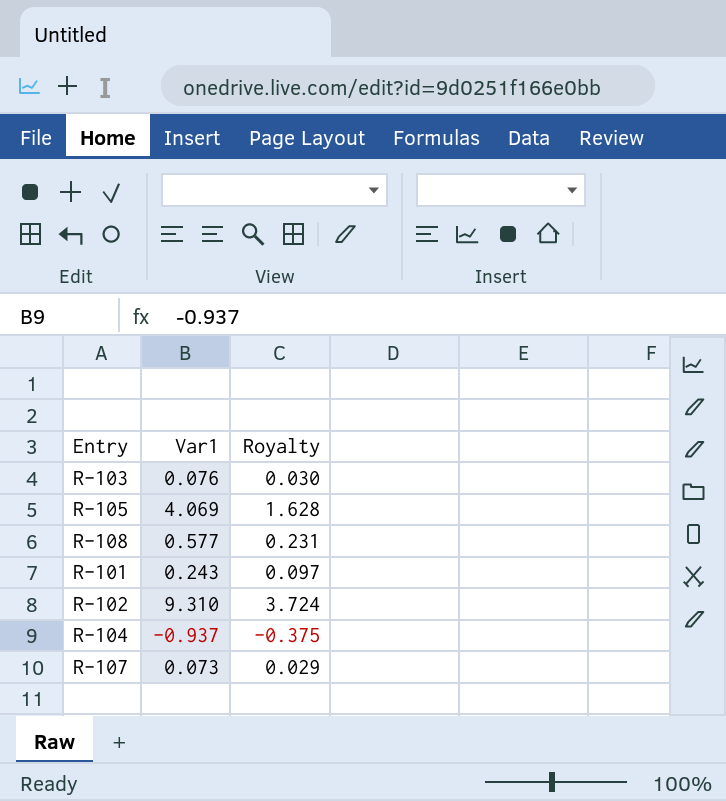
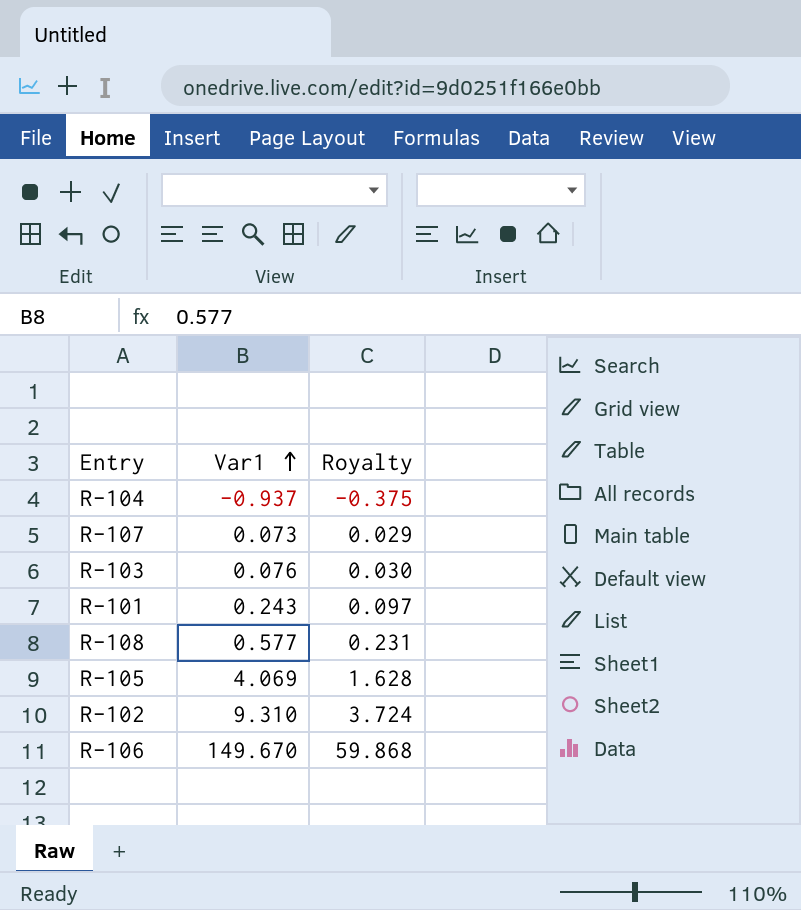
row order: none -> Var1 ascending
row R-106: none -> 149.670 | 59.868

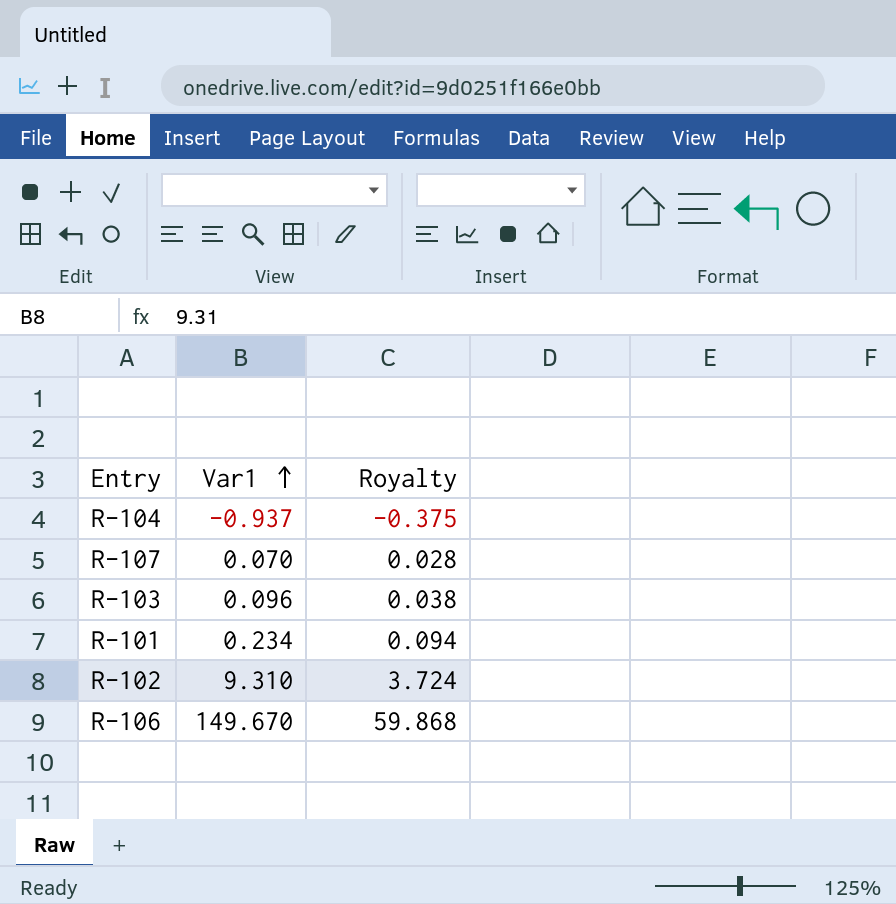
row R-108: 0.577 | 0.231 -> none
row R-105: 4.069 | 1.628 -> none
R-107 | Var1: 0.073 -> 0.070
R-107 | Royalty: 0.029 -> 0.028
R-103 | Var1: 0.076 -> 0.096
R-103 | Royalty: 0.030 -> 0.038
R-101 | Var1: 0.243 -> 0.234
R-101 | Royalty: 0.097 -> 0.094

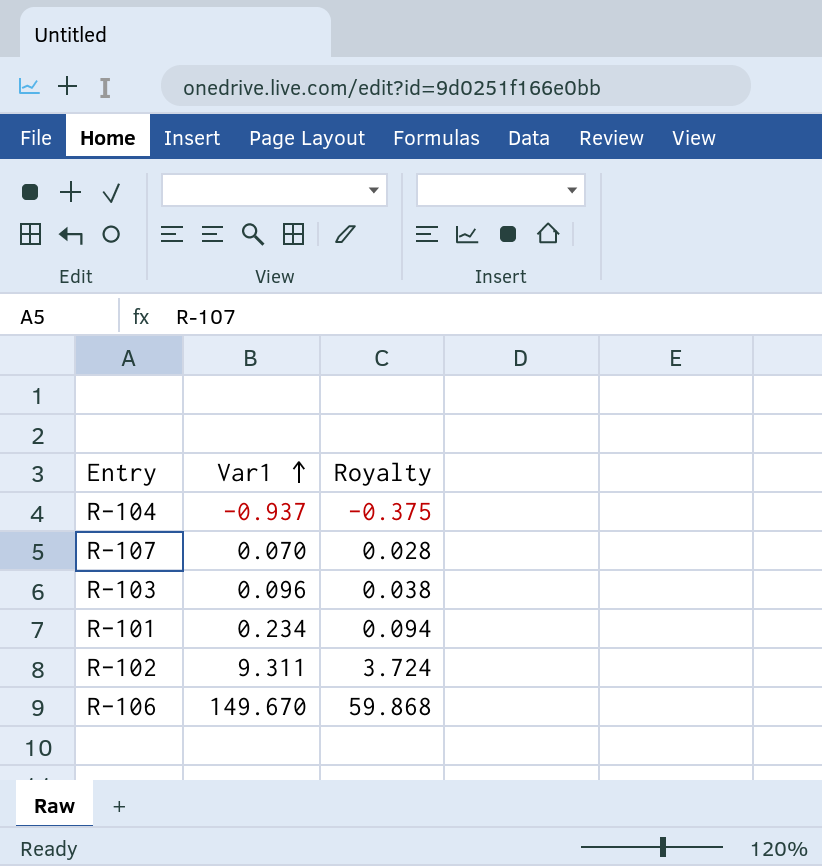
R-102 | Var1: 9.310 -> 9.311

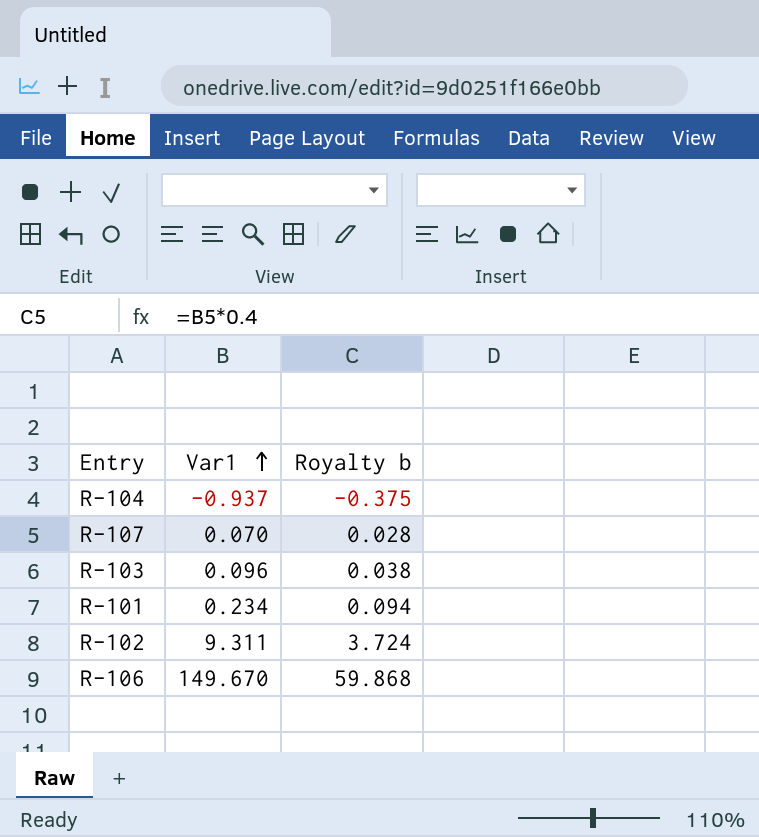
column name: Royalty -> Royalty b

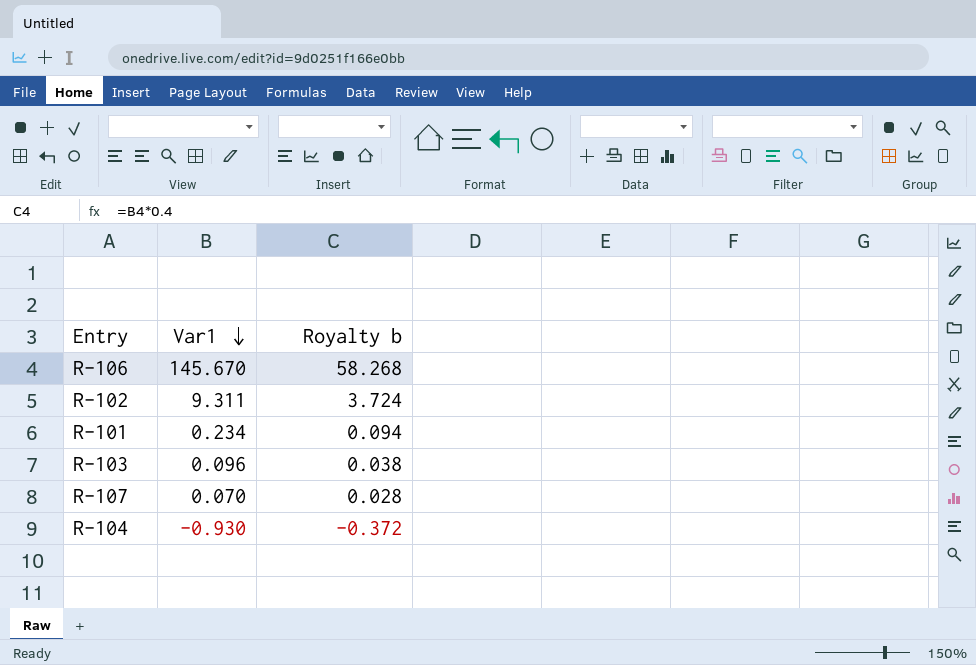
row order: Var1 ascending -> Var1 descending
R-106 | Var1: 149.670 -> 145.670
R-106 | Royalty b: 59.868 -> 58.268
R-104 | Var1: -0.937 -> -0.930
R-104 | Royalty b: -0.375 -> -0.372

